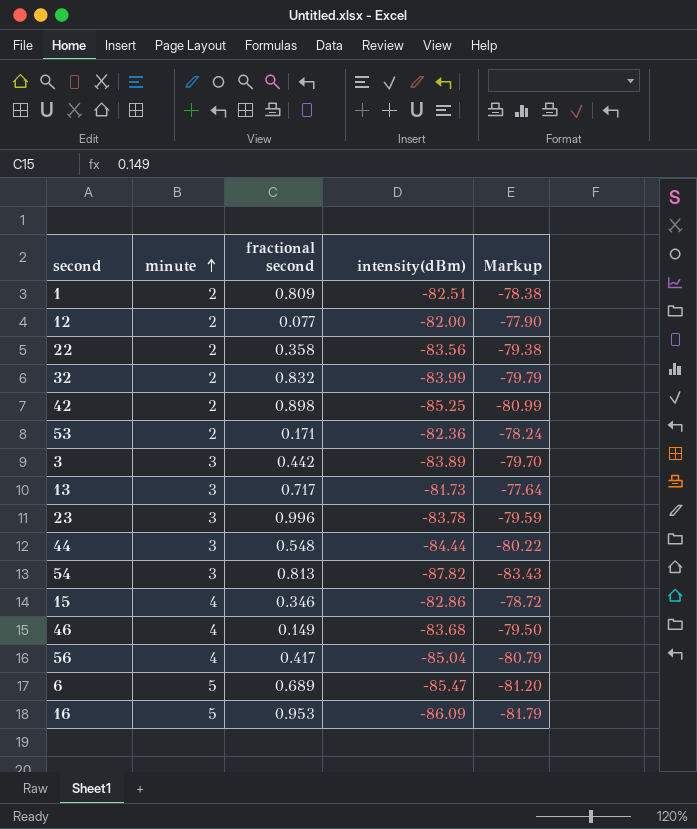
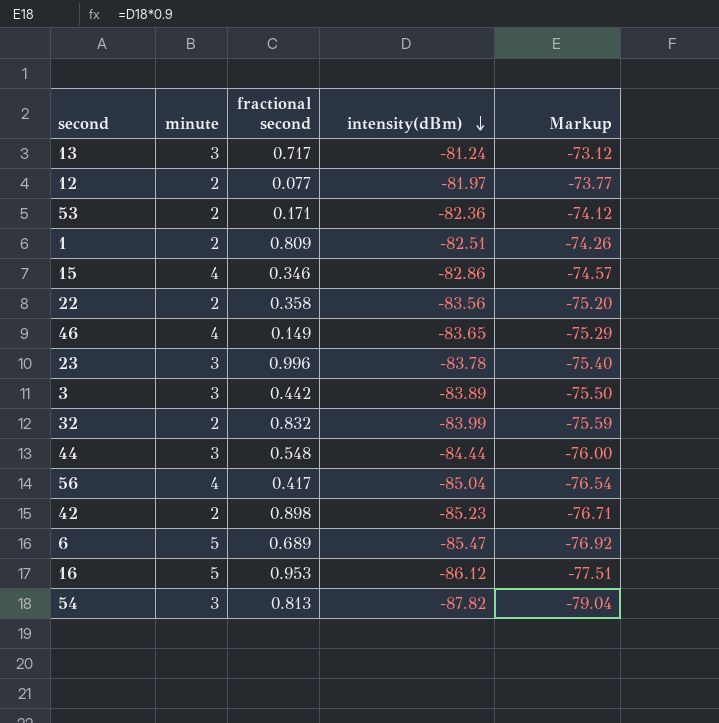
row order: minute ascending -> intensity(dBm) descending
column Markup | formula: [intensity(dBm)] * 0.95 -> [intensity(dBm)] * 0.9
13 | intensity(dBm): -81.73 -> -81.24
12 | intensity(dBm): -82.00 -> -81.97
46 | intensity(dBm): -83.68 -> -83.65
42 | intensity(dBm): -85.25 -> -85.23
16 | intensity(dBm): -86.09 -> -86.12

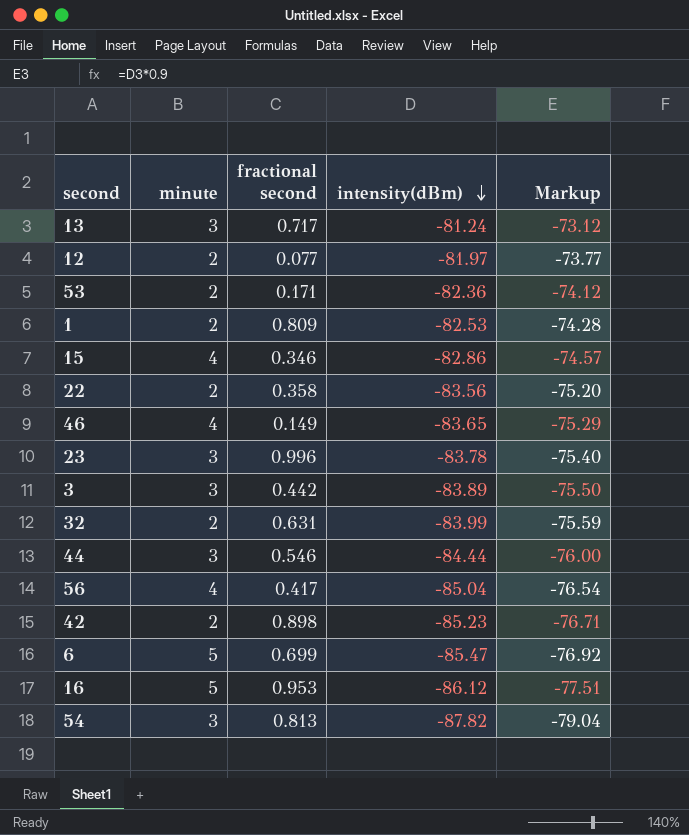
1 | intensity(dBm): -82.51 -> -82.53
1 | Markup: -74.26 -> -74.28
32 | fractional second: 0.832 -> 0.631
44 | fractional second: 0.548 -> 0.546
6 | fractional second: 0.689 -> 0.699

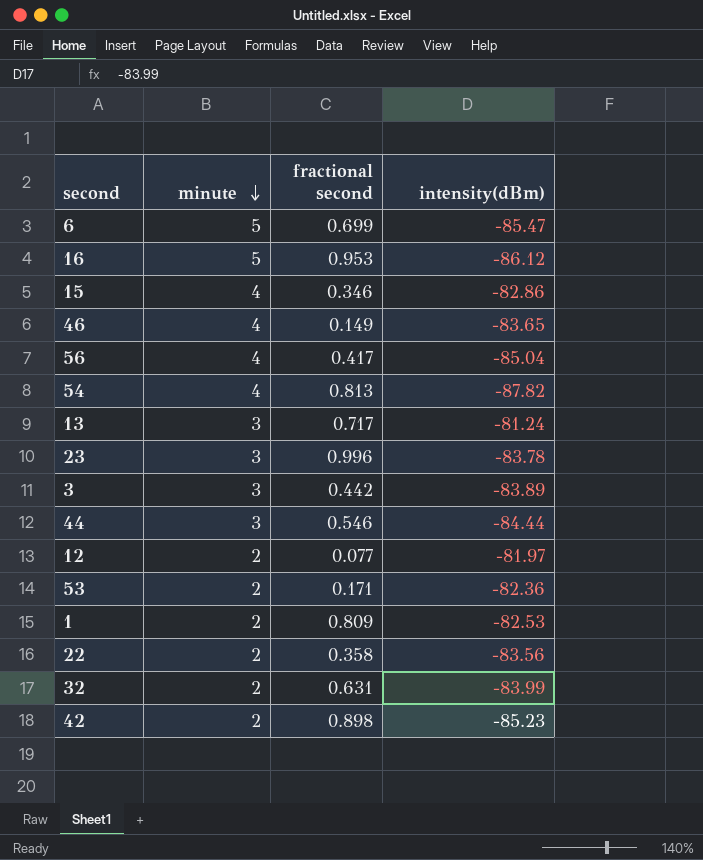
row order: intensity(dBm) descending -> minute descending
column Markup | formula: [intensity(dBm)] * 0.9 -> none
54 | minute: 3 -> 4

